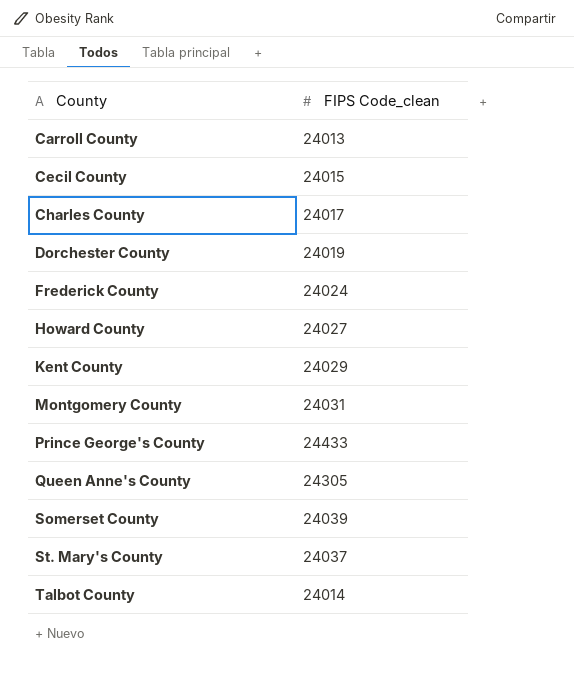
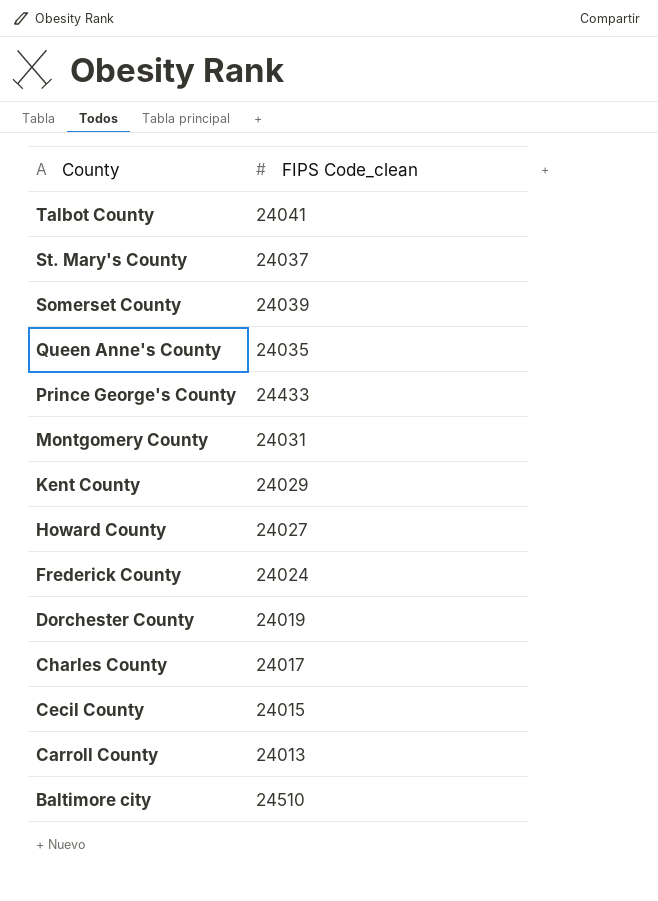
row order: County ascending -> County descending
Talbot County | FIPS Code_clean: 24014 -> 24041
Queen Anne's County | FIPS Code_clean: 24305 -> 24035
row Baltimore city: none -> 24510

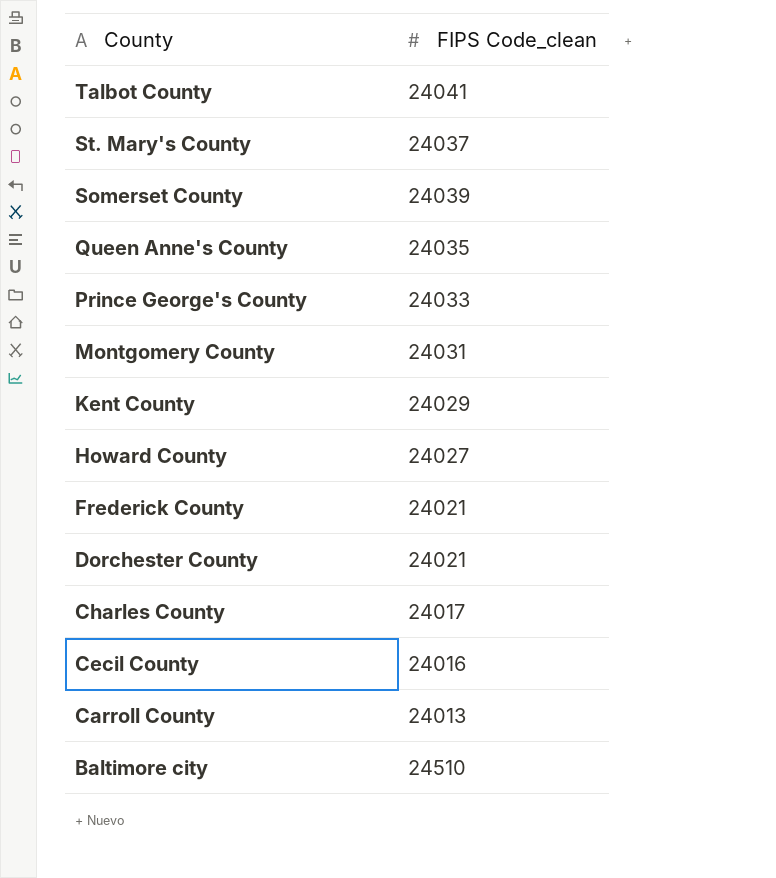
Prince George's County | FIPS Code_clean: 24433 -> 24033
Frederick County | FIPS Code_clean: 24024 -> 24021
Dorchester County | FIPS Code_clean: 24019 -> 24021
Cecil County | FIPS Code_clean: 24015 -> 24016

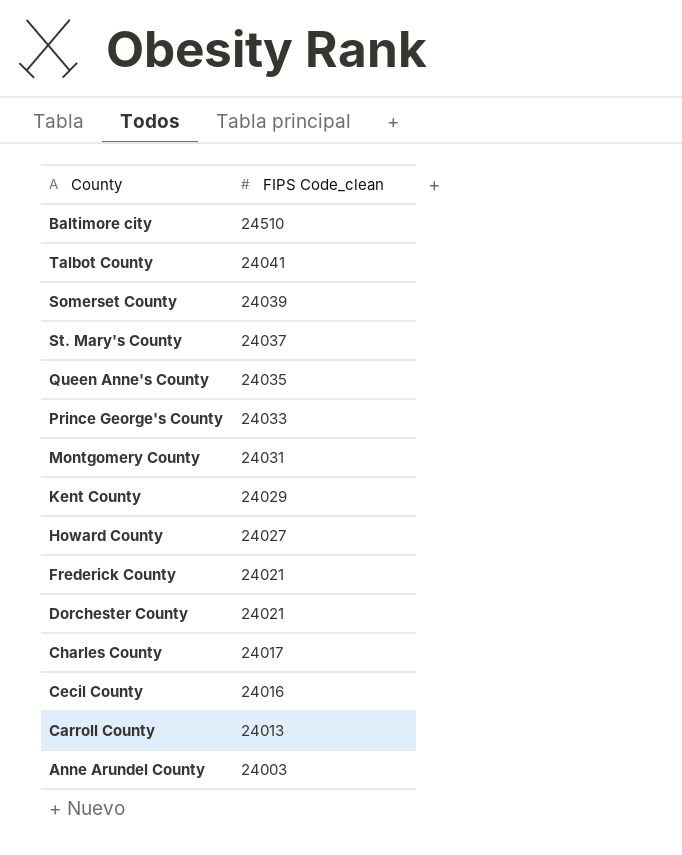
row order: County descending -> FIPS Code_clean descending
row Anne Arundel County: none -> 24003

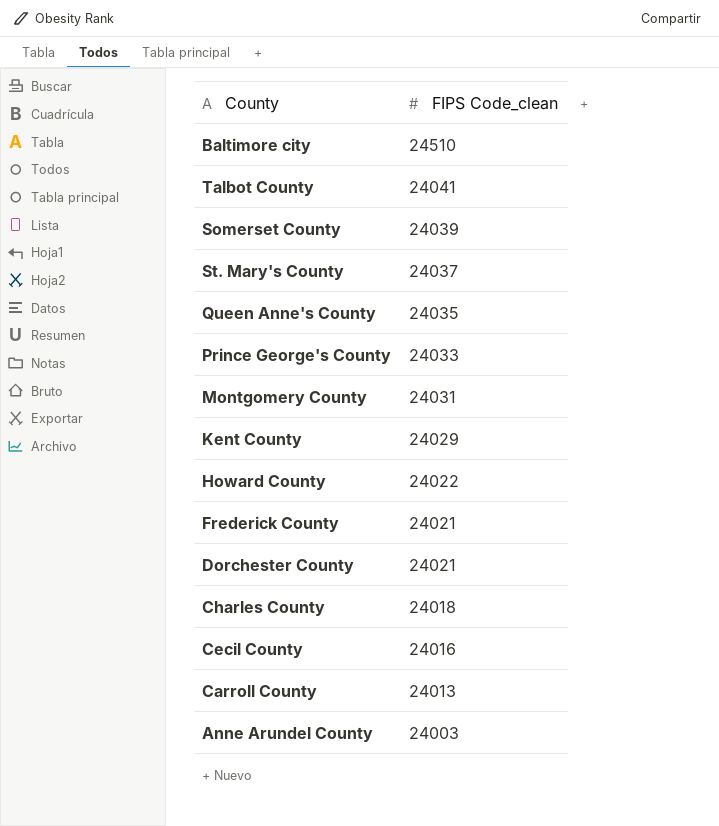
Howard County | FIPS Code_clean: 24027 -> 24022
Charles County | FIPS Code_clean: 24017 -> 24018

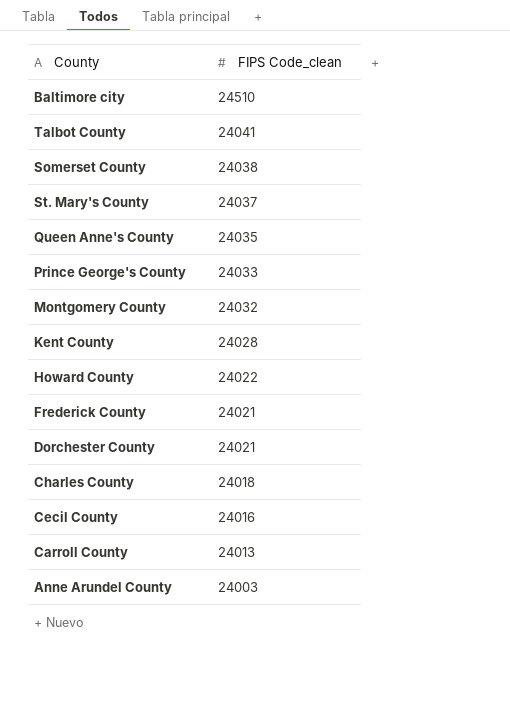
Somerset County | FIPS Code_clean: 24039 -> 24038
Montgomery County | FIPS Code_clean: 24031 -> 24032
Kent County | FIPS Code_clean: 24029 -> 24028

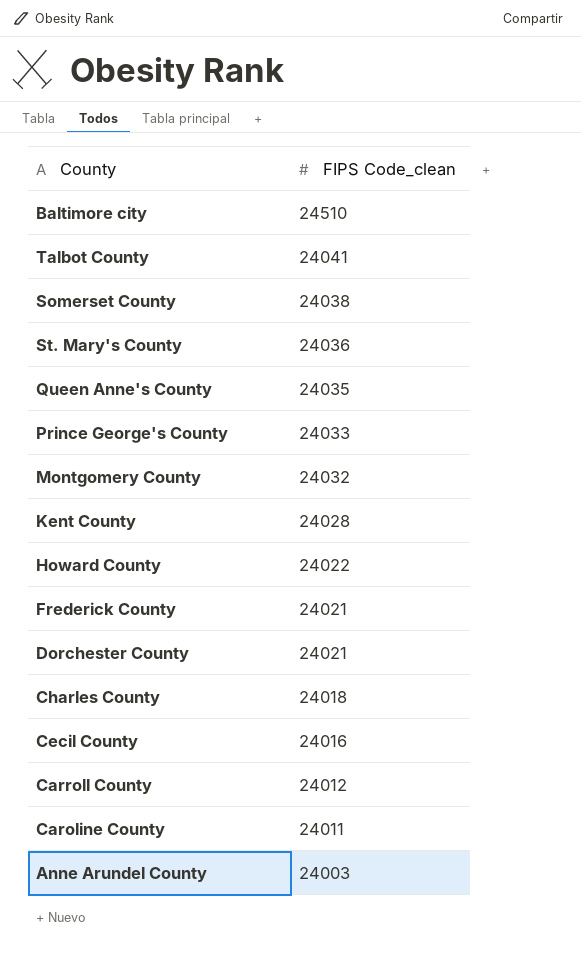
St. Mary's County | FIPS Code_clean: 24037 -> 24036
Carroll County | FIPS Code_clean: 24013 -> 24012
row Caroline County: none -> 24011

